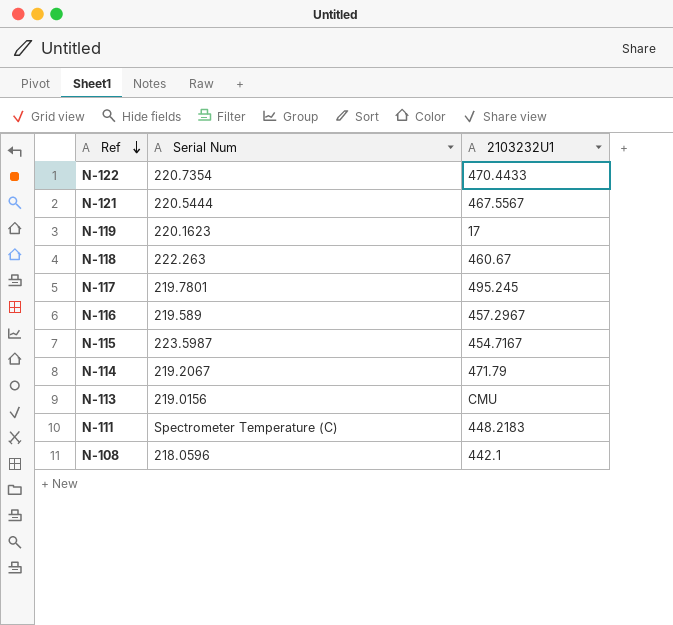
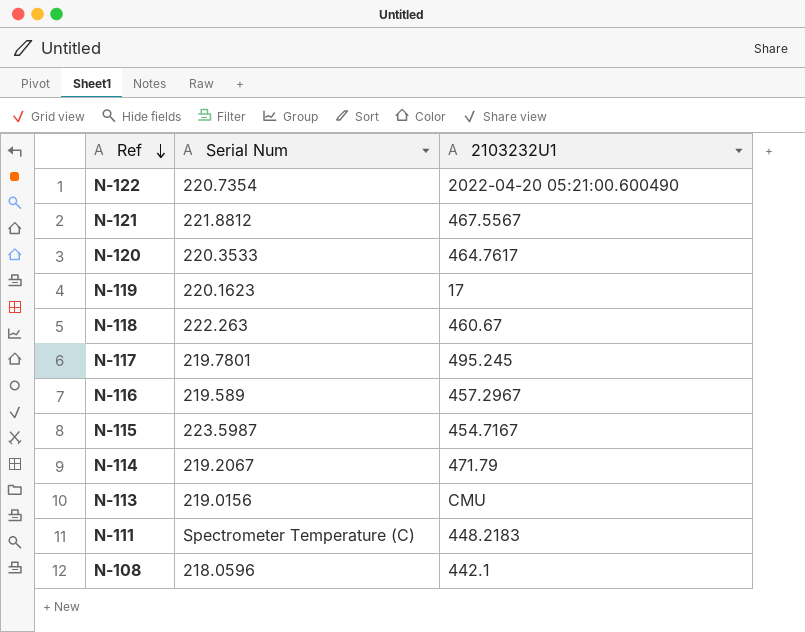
N-122 | 2103232U1: 470.4433 -> 2022-04-20 05:21:00.600490
N-121 | Serial Num: 220.5444 -> 221.8812
row N-120: none -> 220.3533 | 464.7617

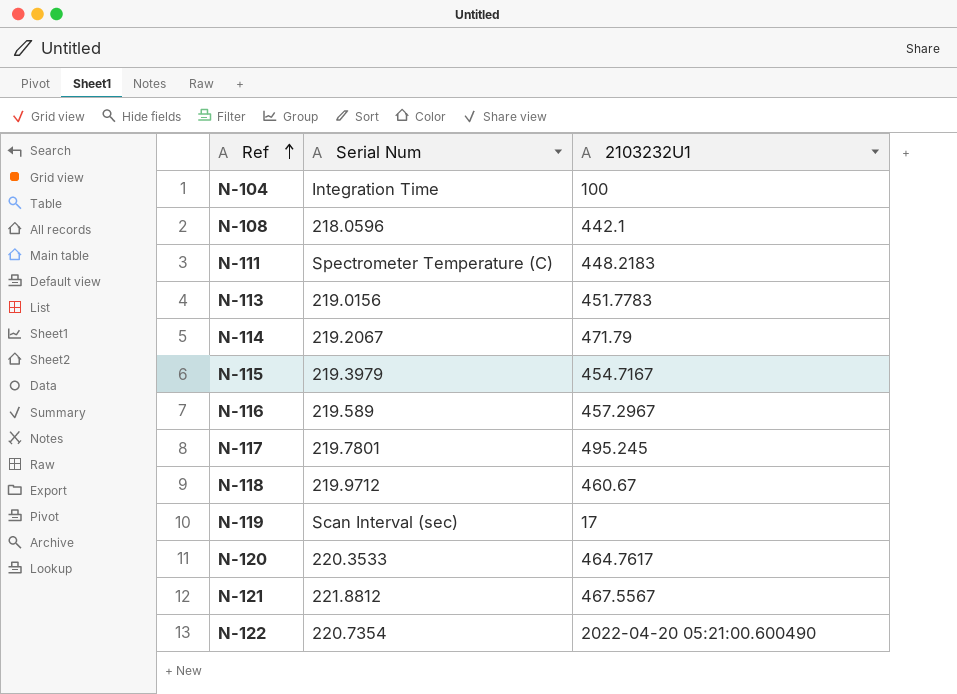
row order: Ref descending -> Ref ascending
row N-104: none -> Integration Time | 100
N-113 | 2103232U1: CMU -> 451.7783
N-115 | Serial Num: 223.5987 -> 219.3979
N-118 | Serial Num: 222.263 -> 219.9712
N-119 | Serial Num: 220.1623 -> Scan Interval (sec)

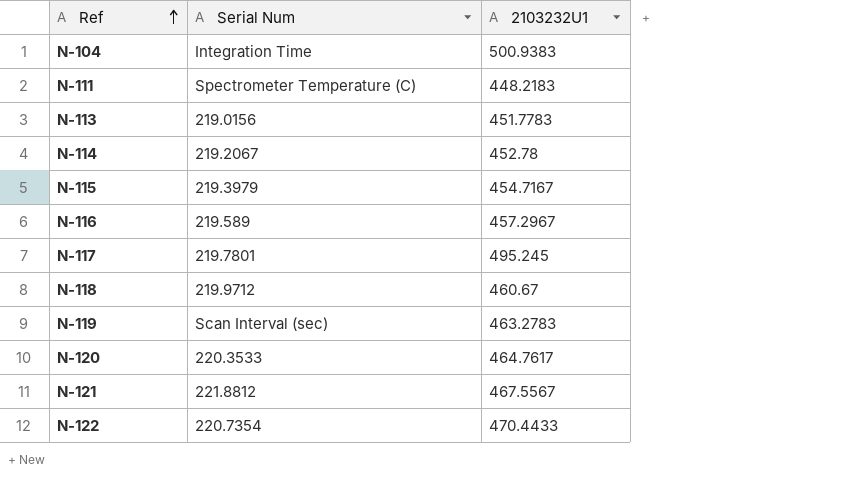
row N-108: 218.0596 | 442.1 -> none
N-104 | 2103232U1: 100 -> 500.9383
N-114 | 2103232U1: 471.79 -> 452.78
N-119 | 2103232U1: 17 -> 463.2783
N-122 | 2103232U1: 2022-04-20 05:21:00.600490 -> 470.4433

